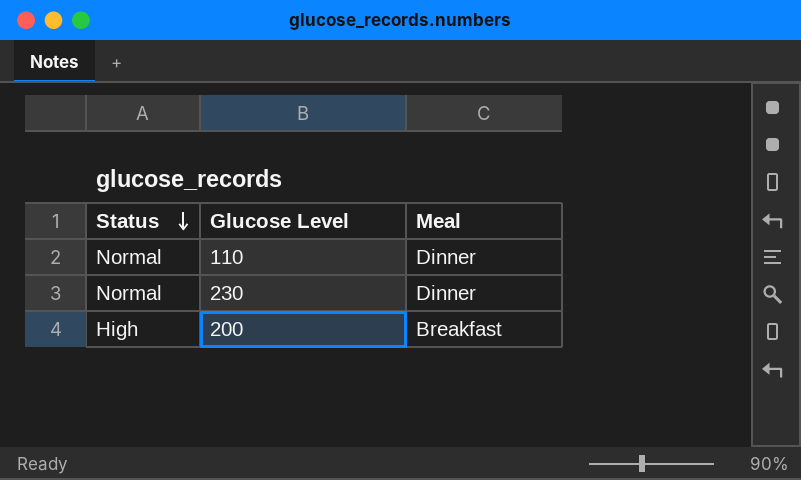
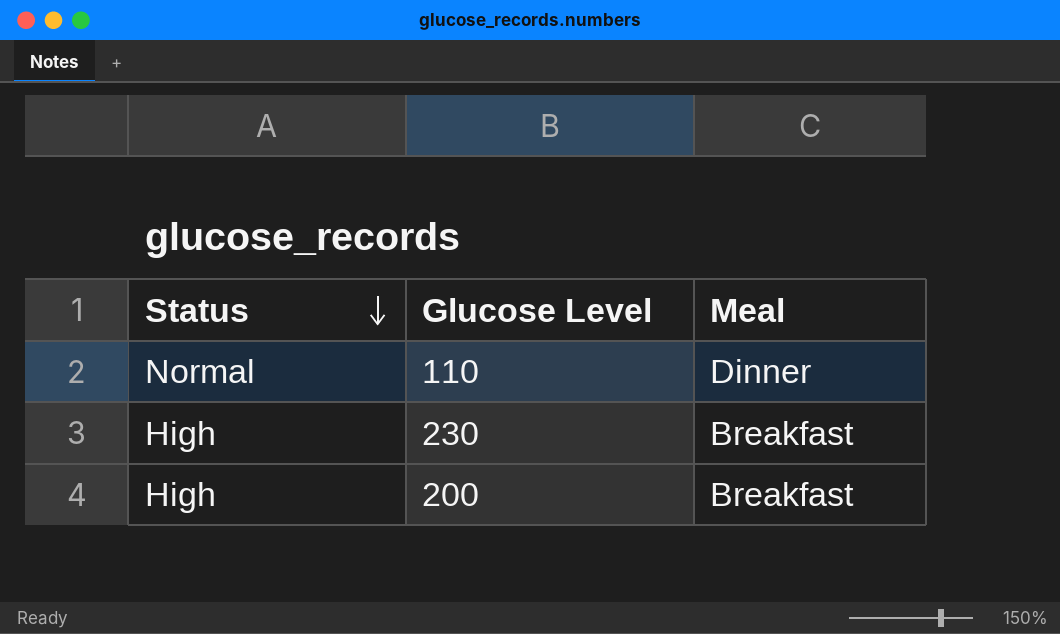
230 | Status: Normal -> High
230 | Meal: Dinner -> Breakfast

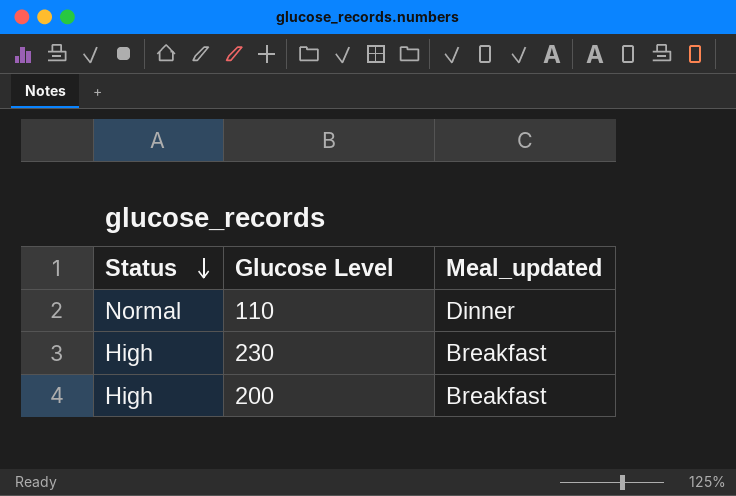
column name: Meal -> Meal_updated

